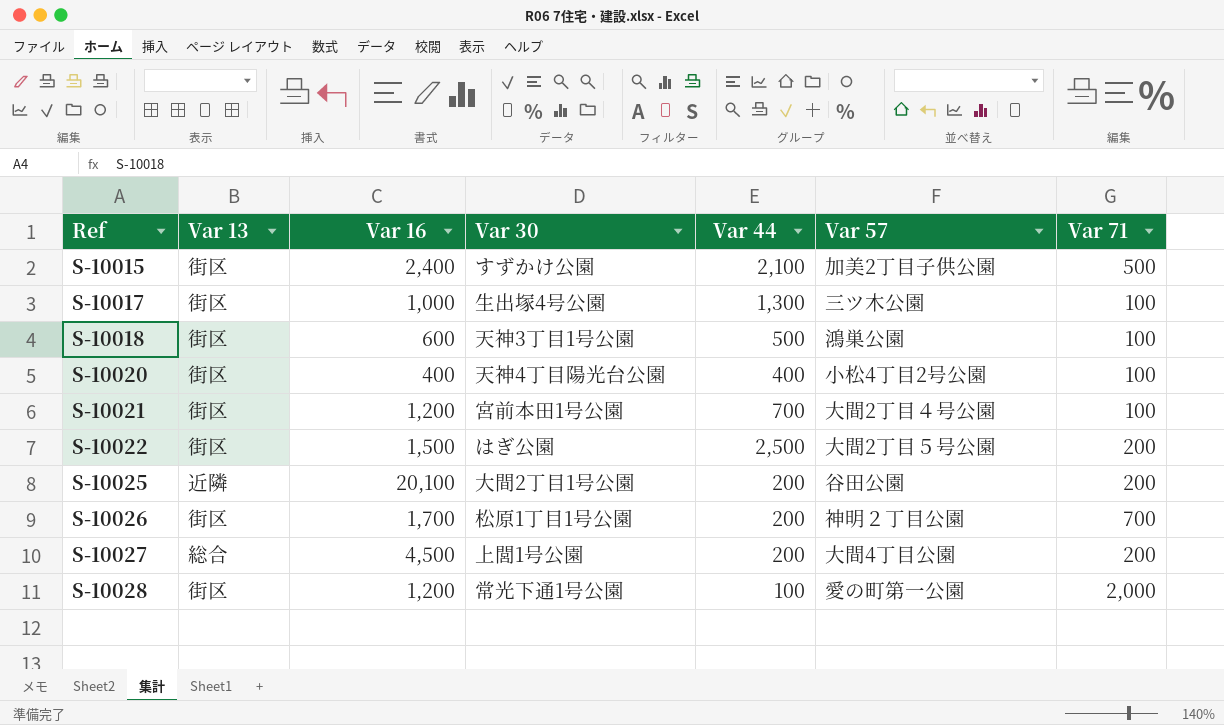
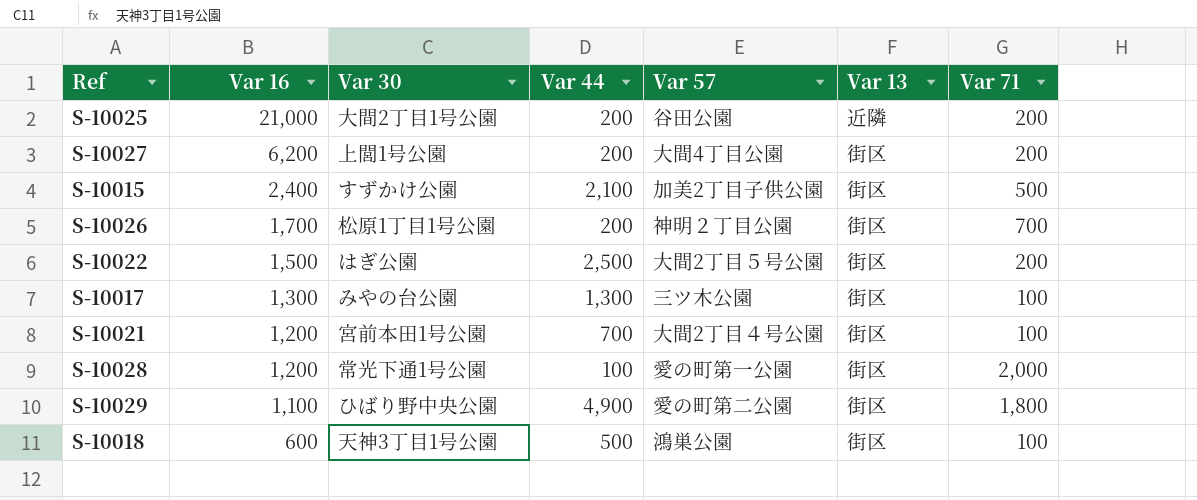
row order: Ref ascending -> Var 16 descending
column Var 13 | position: 2 -> 6
row S-10020: 街区 | 400 | 天神4丁目陽光台公園 | 400 | 小松4丁目2号公園 | 100 -> none
S-10025 | Var 16: 20,100 -> 21,000
S-10027 | Var 16: 4,500 -> 6,200
S-10027 | Var 13: 総合 -> 街区
S-10017 | Var 16: 1,000 -> 1,300
S-10017 | Var 30: 生出塚4号公園 -> みやの台公園
row S-10029: none -> 1,100 | ひばり野中央公園 | 4,900 | 愛の町第二公園 | 街区 | 1,800

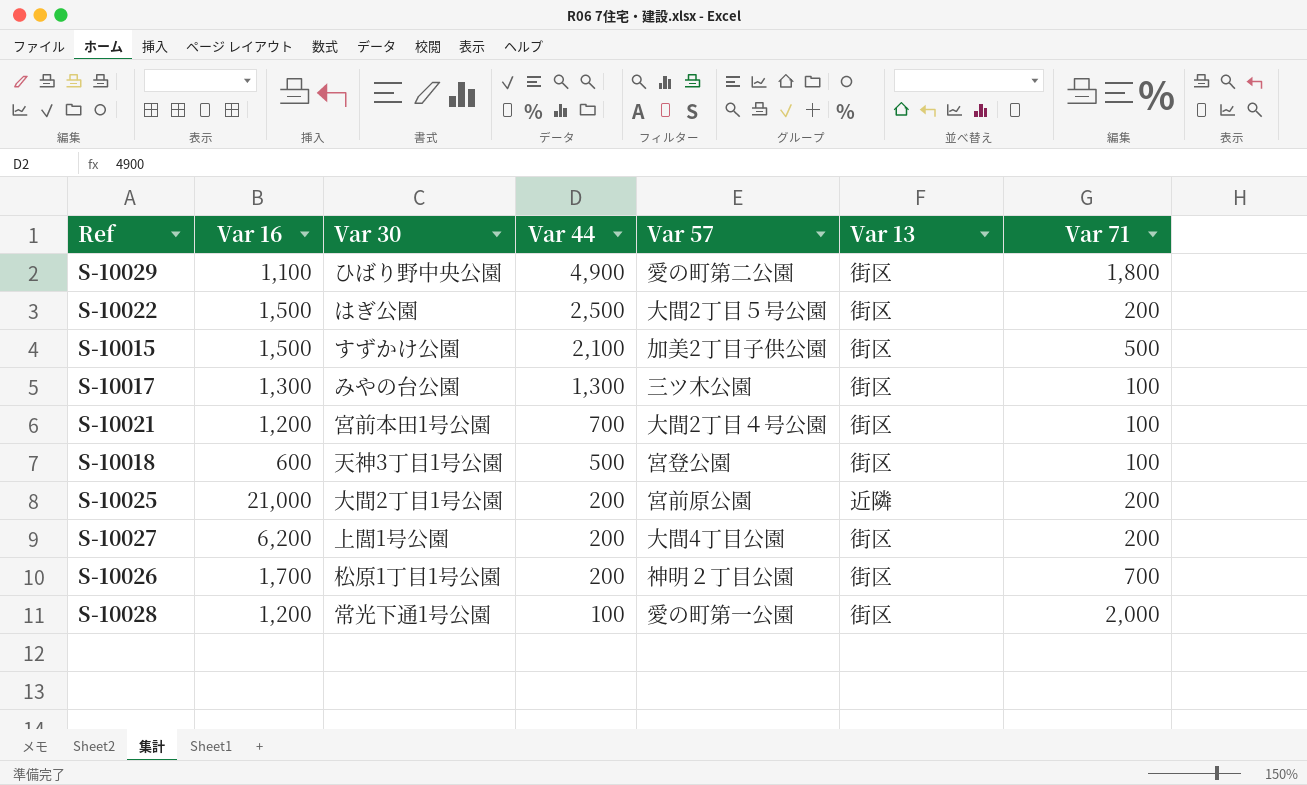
row order: Var 16 descending -> Var 44 descending
S-10015 | Var 16: 2,400 -> 1,500
S-10018 | Var 57: 鴻巣公園 -> 宮登公園
S-10025 | Var 57: 谷田公園 -> 宮前原公園

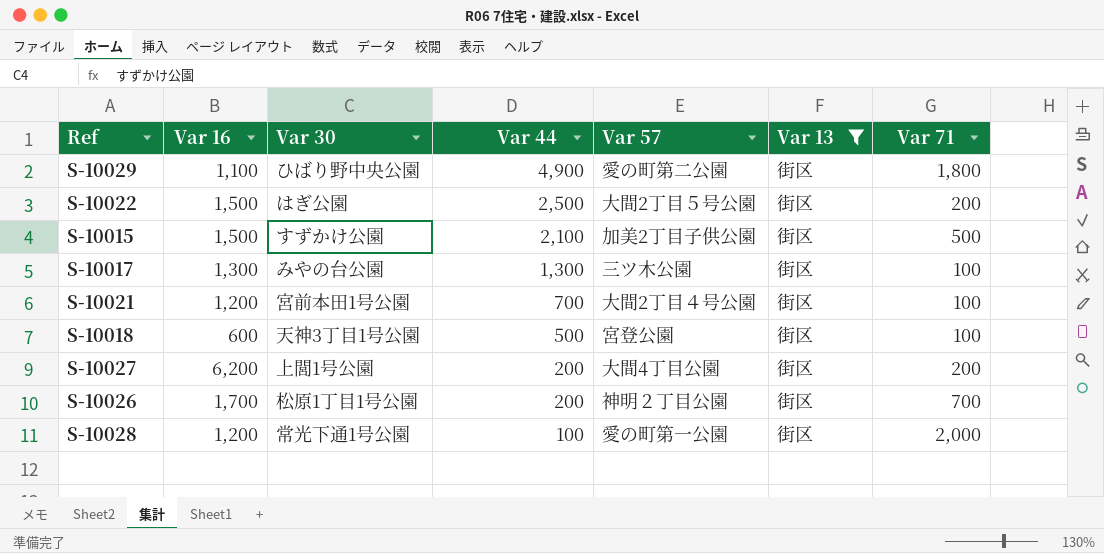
filter: none -> Var 13 = 街区

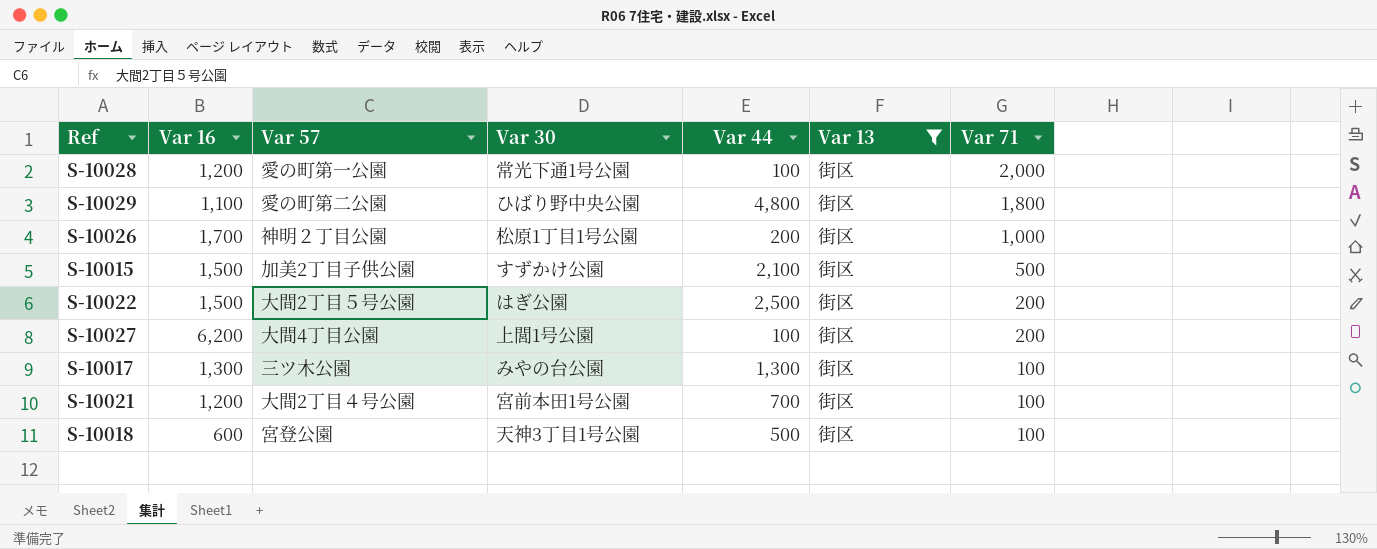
row order: Var 44 descending -> Var 71 descending
column Var 57 | position: 5 -> 3
S-10029 | Var 44: 4,900 -> 4,800
S-10026 | Var 71: 700 -> 1,000
S-10027 | Var 44: 200 -> 100

